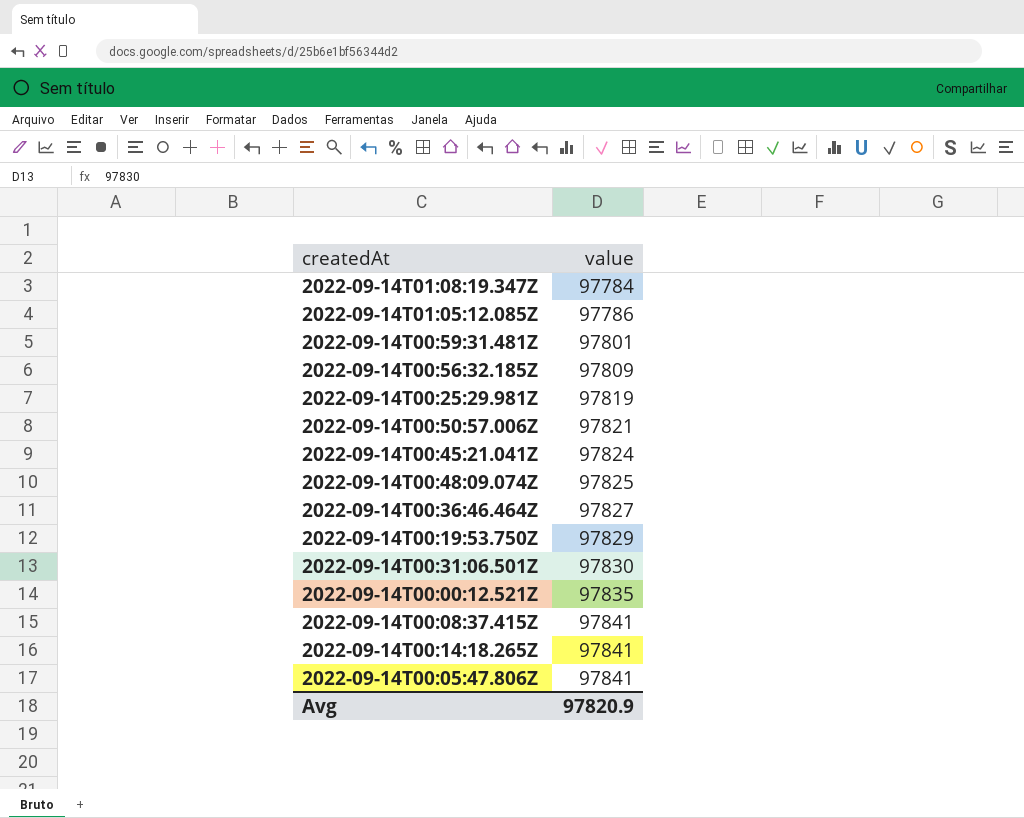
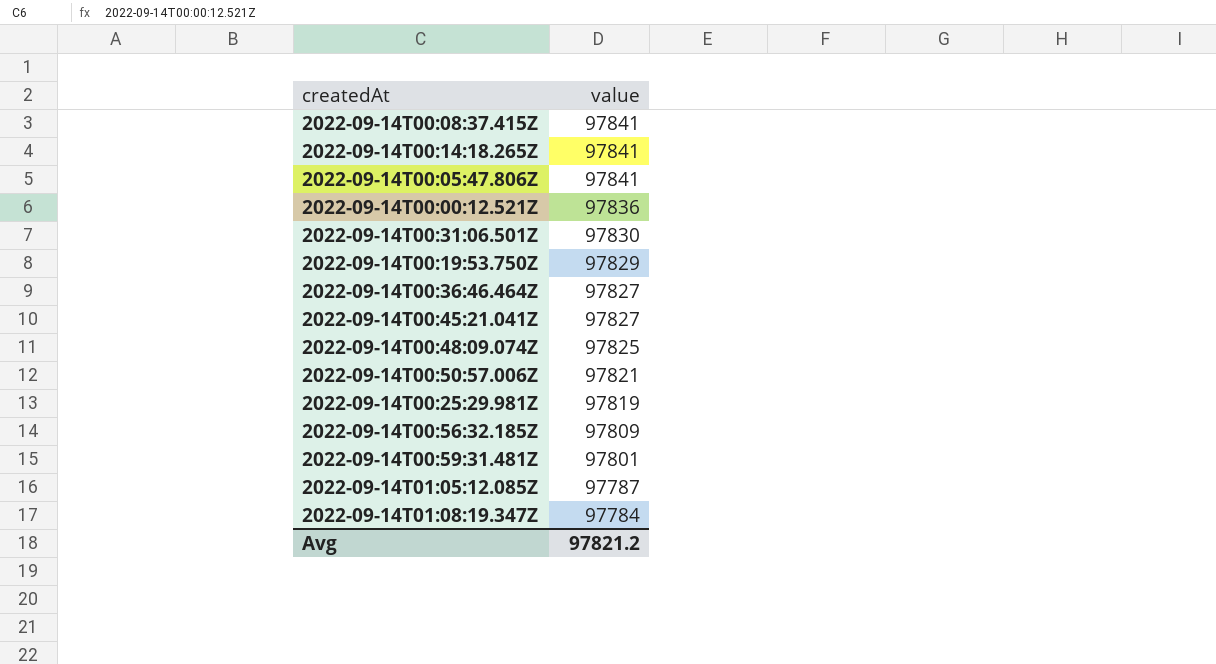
row order: value ascending -> value descending
2022-09-14T00:00:12.521Z | value: 97835 -> 97836
2022-09-14T00:45:21.041Z | value: 97824 -> 97827
2022-09-14T01:05:12.085Z | value: 97786 -> 97787
Avg | value: 97820.9 -> 97821.2

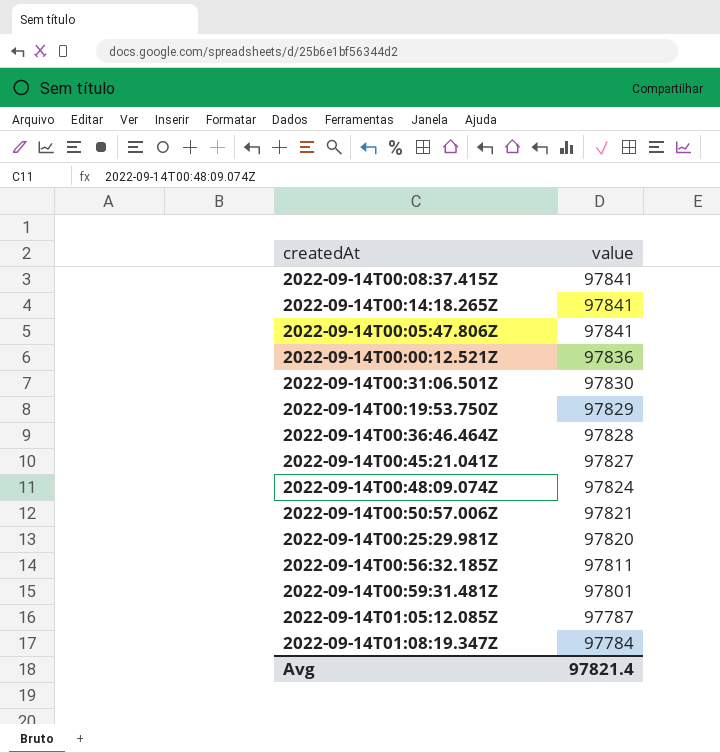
2022-09-14T00:36:46.464Z | value: 97827 -> 97828
2022-09-14T00:48:09.074Z | value: 97825 -> 97824
2022-09-14T00:25:29.981Z | value: 97819 -> 97820
2022-09-14T00:56:32.185Z | value: 97809 -> 97811
Avg | value: 97821.2 -> 97821.4

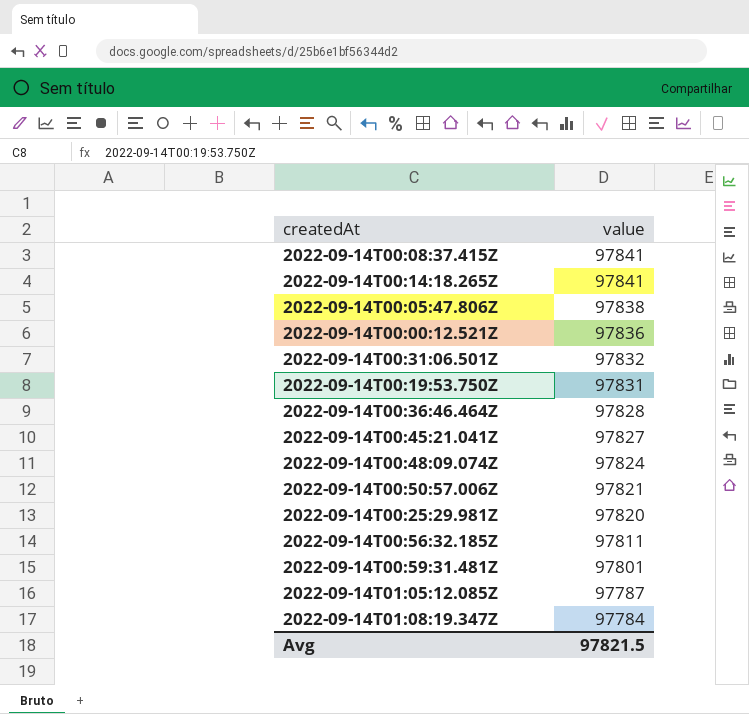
2022-09-14T00:05:47.806Z | value: 97841 -> 97838
2022-09-14T00:31:06.501Z | value: 97830 -> 97832
2022-09-14T00:19:53.750Z | value: 97829 -> 97831
Avg | value: 97821.4 -> 97821.5

